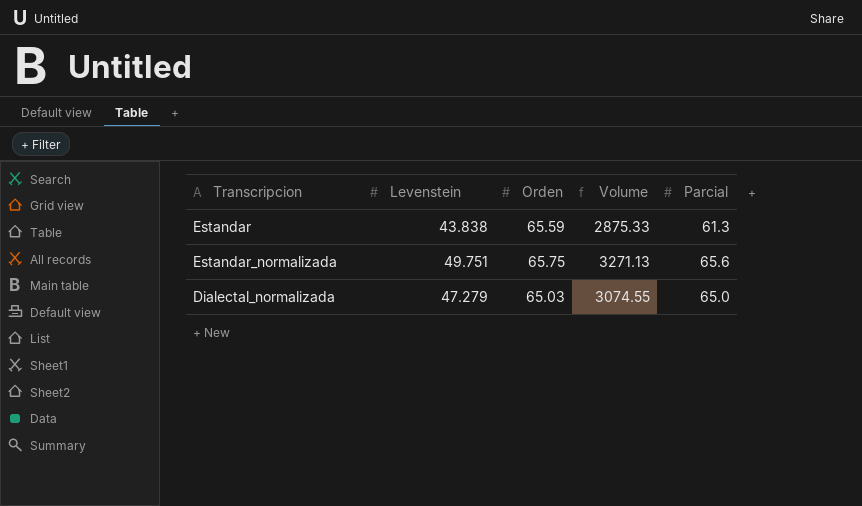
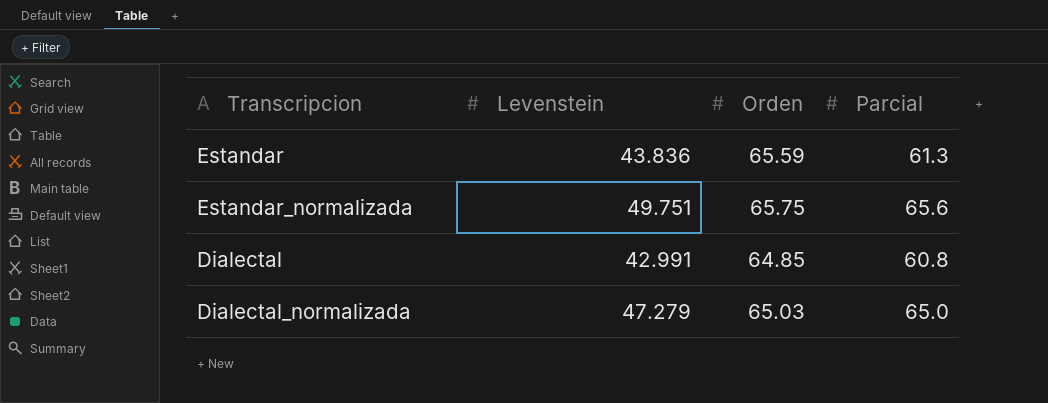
column Volume | formula: [Levenstein] * [Orden] -> none
Estandar | Levenstein: 43.838 -> 43.836
row Dialectal: none -> 42.991 | 64.85 | 60.8

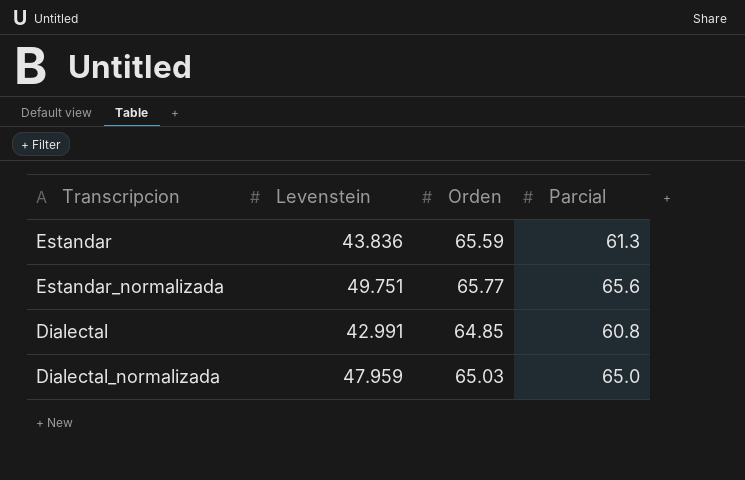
Estandar_normalizada | Orden: 65.75 -> 65.77
Dialectal_normalizada | Levenstein: 47.279 -> 47.959

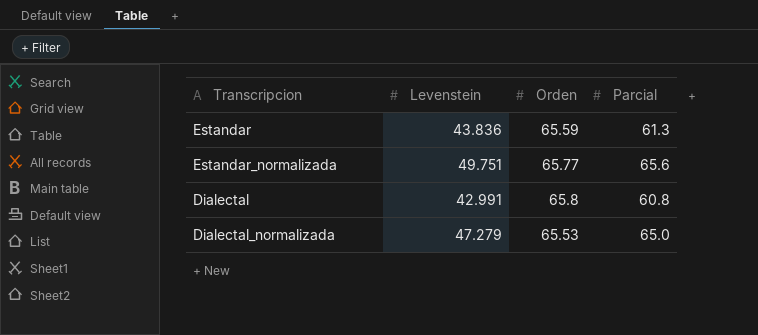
Dialectal | Orden: 64.85 -> 65.8
Dialectal_normalizada | Levenstein: 47.959 -> 47.279
Dialectal_normalizada | Orden: 65.03 -> 65.53

